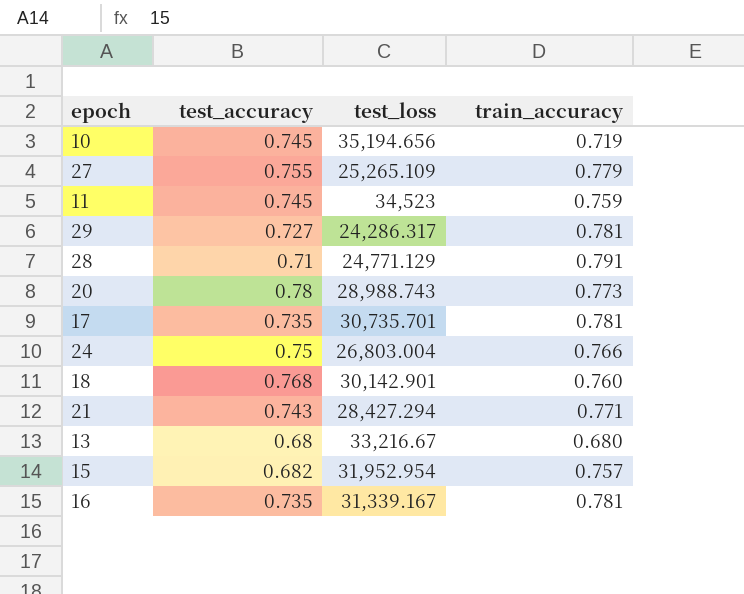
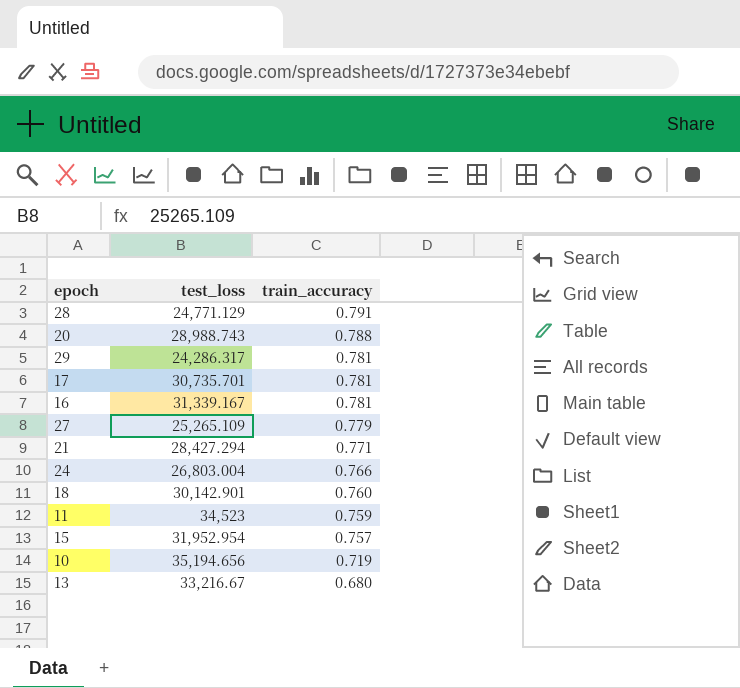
row order: none -> train_accuracy descending
column test_accuracy | position: 2 -> none
20 | train_accuracy: 0.773 -> 0.788

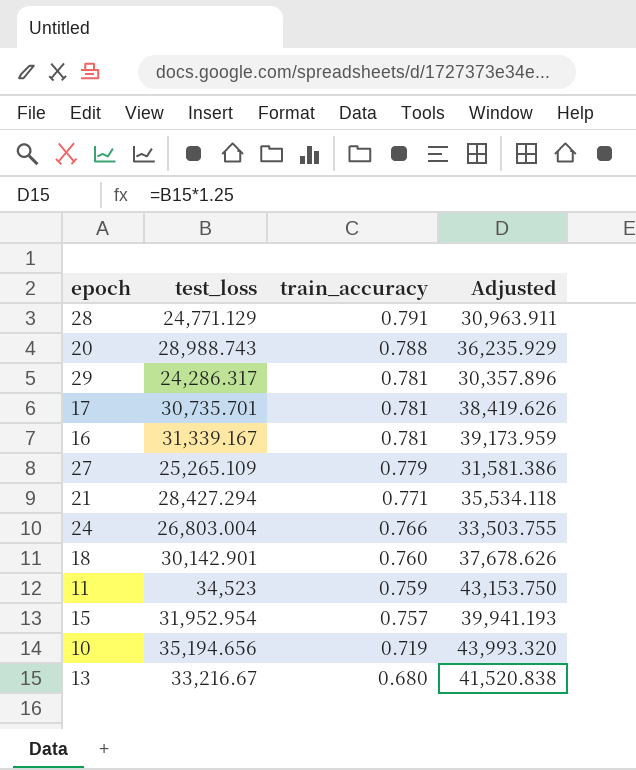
column Adjusted | formula: none -> [test_loss] * 1.25

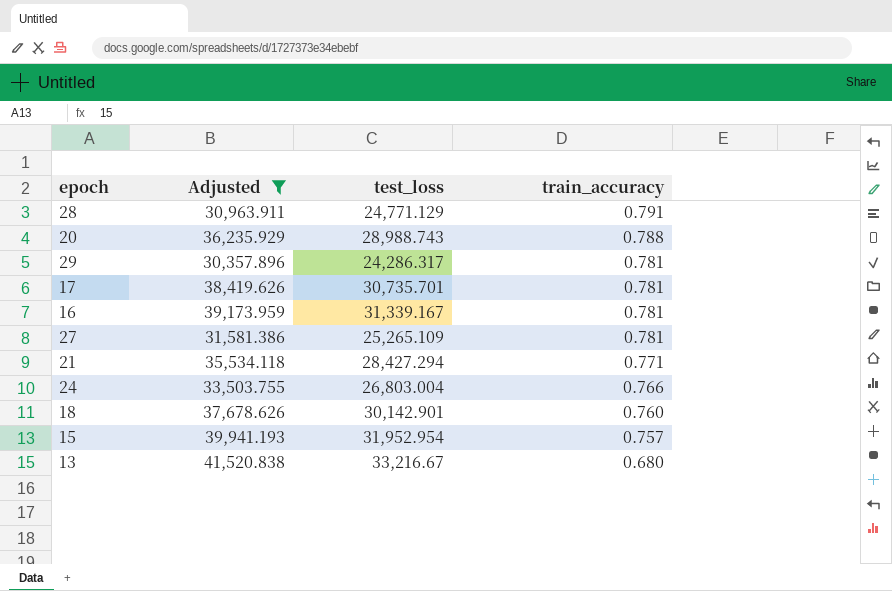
filter: none -> Adjusted <= 41,520.838
column Adjusted | position: 4 -> 2
27 | train_accuracy: 0.779 -> 0.781

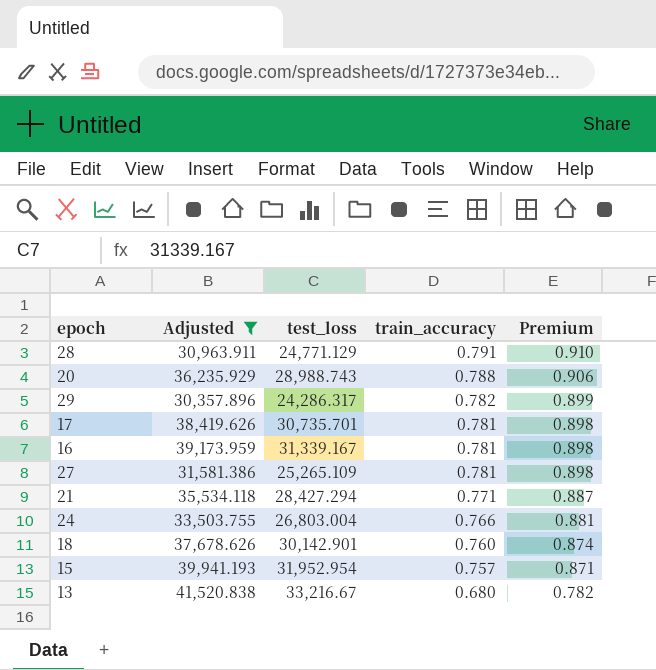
column Premium | formula: none -> [train_accuracy] * 1.15
29 | train_accuracy: 0.781 -> 0.782

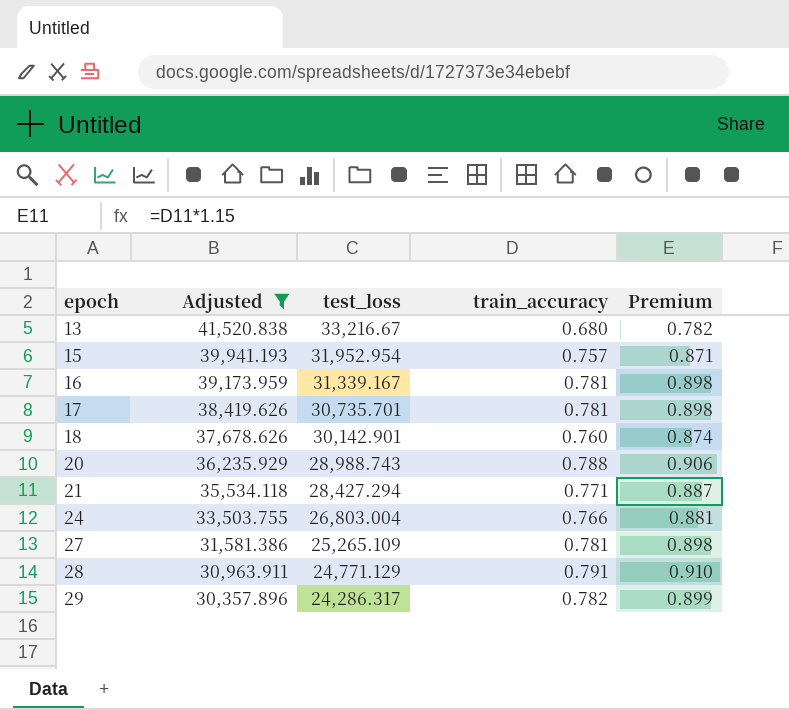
row order: train_accuracy descending -> epoch ascending

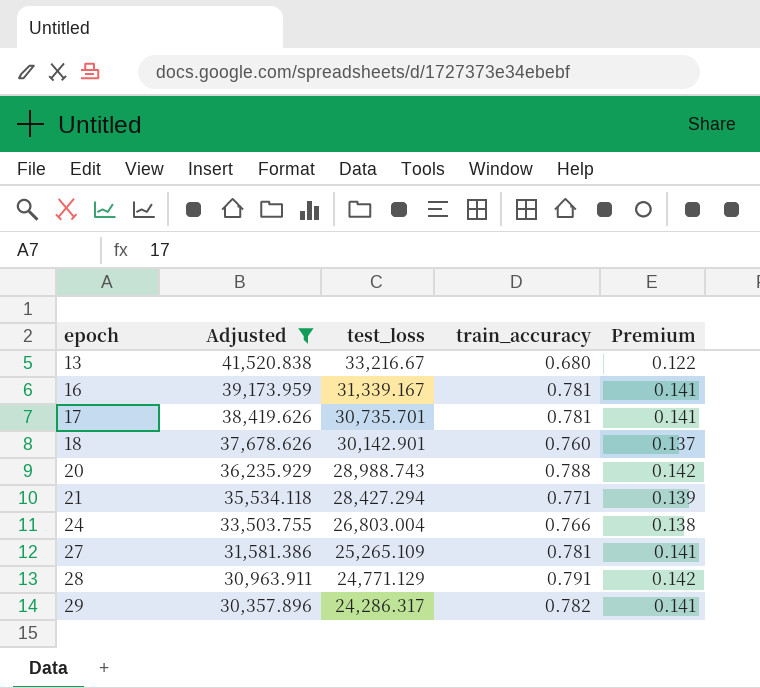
column Premium | formula: [train_accuracy] * 1.15 -> [train_accuracy] * 0.18
row 15: 39,941.193 | 31,952.954 | 0.757 | 0.871 -> none

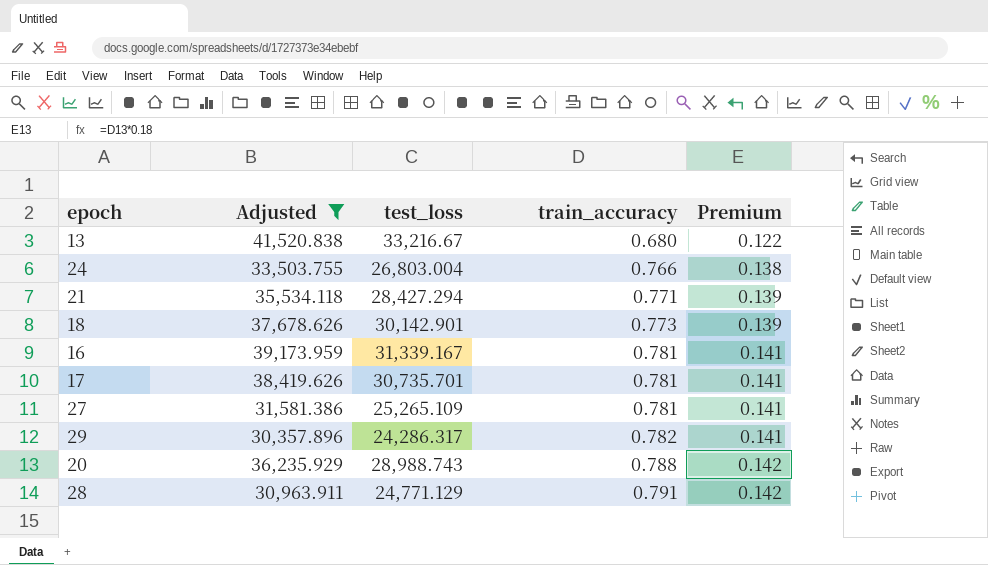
row order: epoch ascending -> train_accuracy ascending
18 | train_accuracy: 0.760 -> 0.773
18 | Premium: 0.137 -> 0.139

